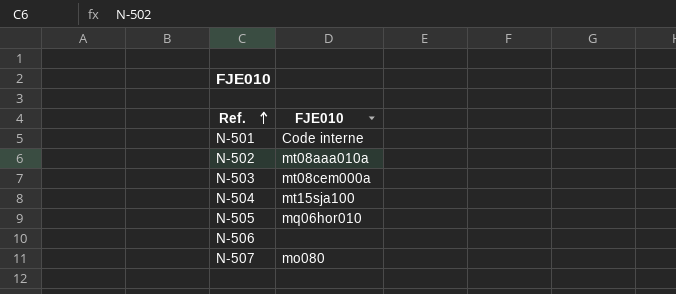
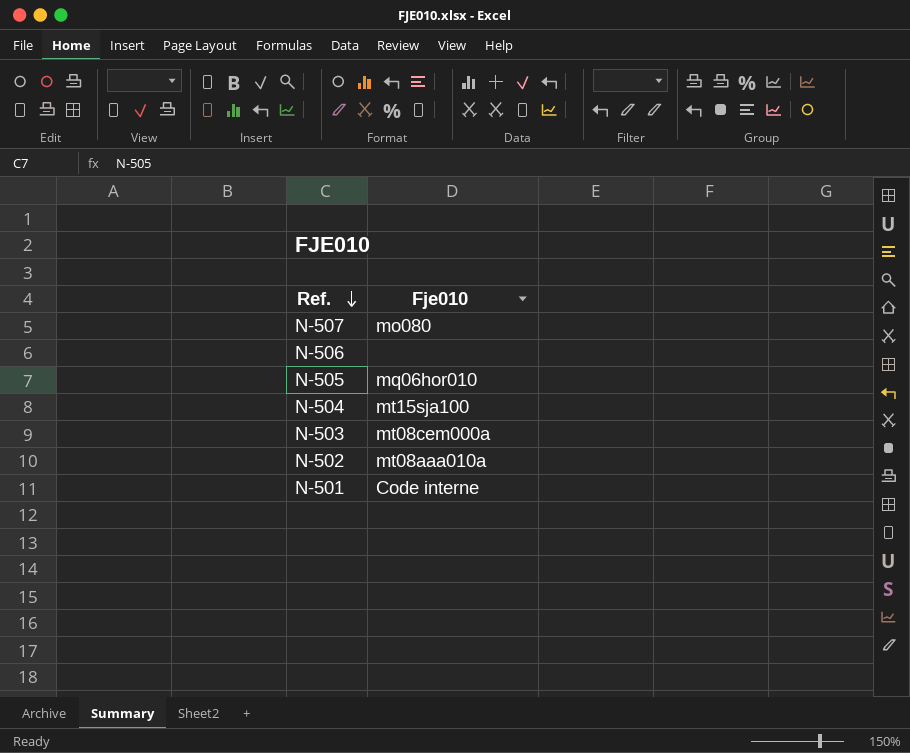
row order: Ref. ascending -> Ref. descending
column name: FJE010 -> Fje010

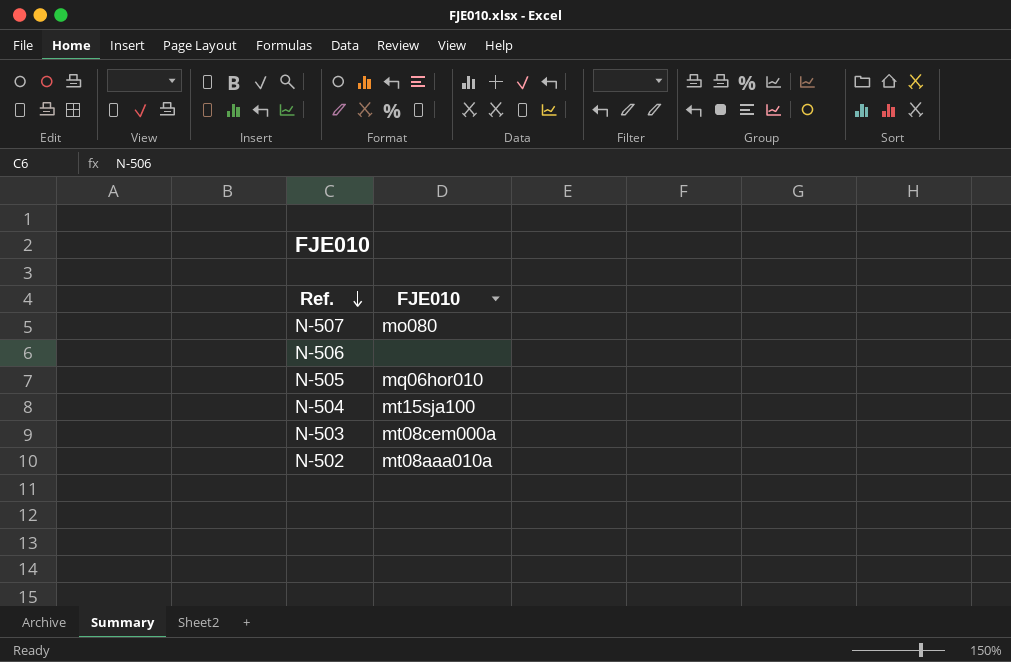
column name: Fje010 -> FJE010
row N-501: Code interne -> none

